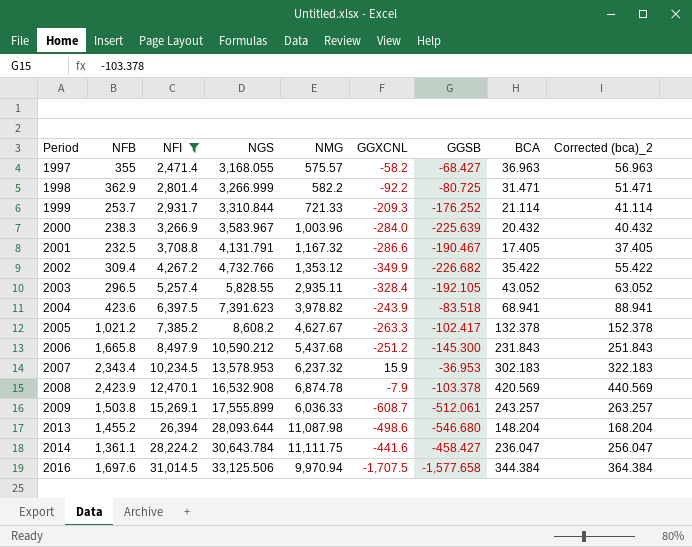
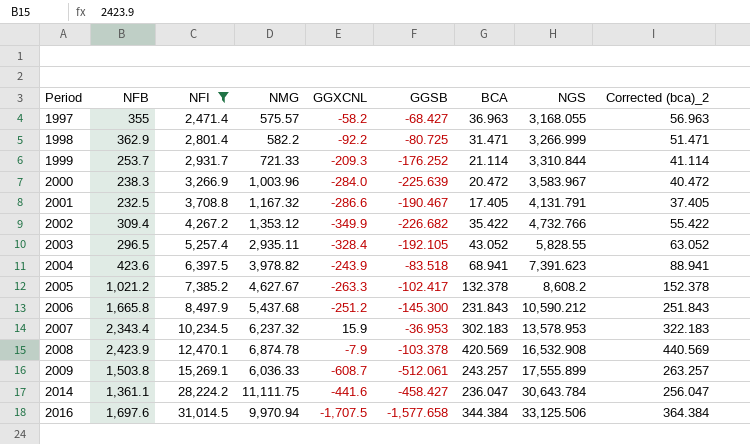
column NGS | position: 4 -> 8
row 2013: 1,455.2 | 26,394 | 28,093.644 | 11,087.98 | -498.6 | -546.680 | 148.204 | 168.204 -> none
2000 | BCA: 20.432 -> 20.472
2000 | Corrected (bca)_2: 40.432 -> 40.472

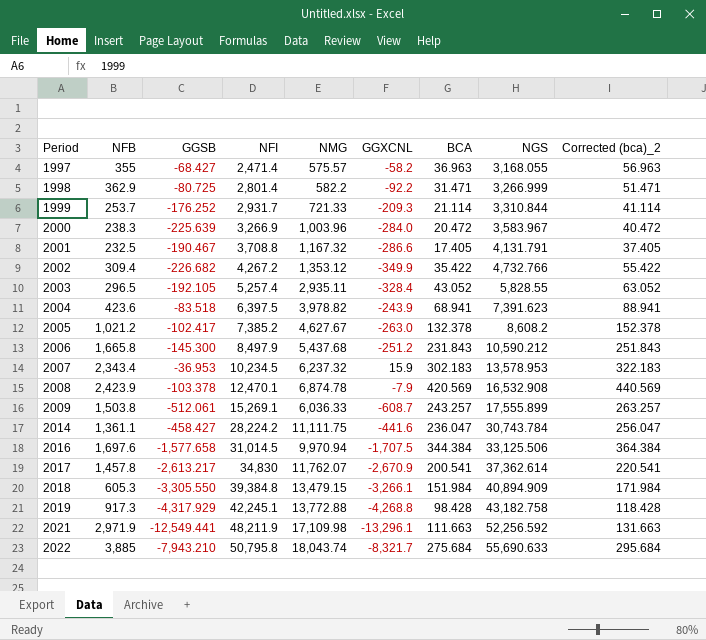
filter: NFI <= 31,014.5 -> none
column GGSB | position: 6 -> 3
2005 | GGXCNL: -263.3 -> -263.0
2014 | NGS: 30,643.784 -> 30,743.784

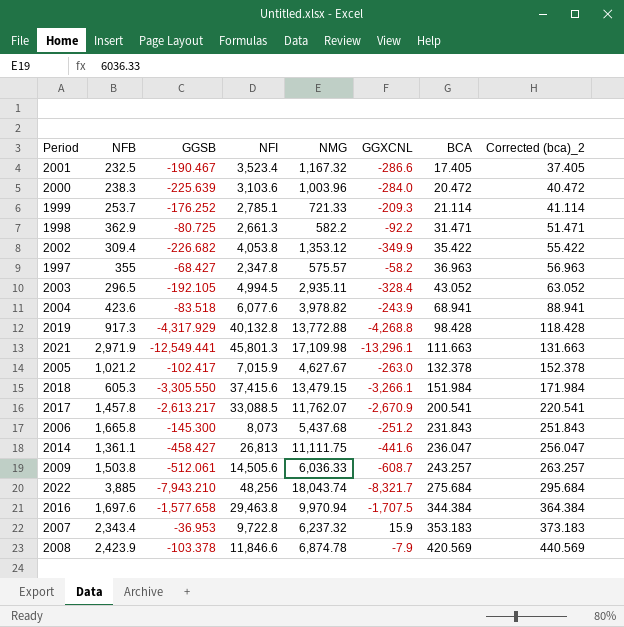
row order: Period ascending -> BCA ascending
column NGS | position: 8 -> none
2001 | NFI: 3,708.8 -> 3,523.4
2000 | NFI: 3,266.9 -> 3,103.6
1999 | NFI: 2,931.7 -> 2,785.1
1998 | NFI: 2,801.4 -> 2,661.3
2002 | NFI: 4,267.2 -> 4,053.8
1997 | NFI: 2,471.4 -> 2,347.8
2003 | NFI: 5,257.4 -> 4,994.5
2004 | NFI: 6,397.5 -> 6,077.6
2019 | NFI: 42,245.1 -> 40,132.8
2021 | NFI: 48,211.9 -> 45,801.3
2005 | NFI: 7,385.2 -> 7,015.9
2018 | NFI: 39,384.8 -> 37,415.6
2017 | NFI: 34,830 -> 33,088.5
2006 | NFI: 8,497.9 -> 8,073
2014 | NFI: 28,224.2 -> 26,813
2009 | NFI: 15,269.1 -> 14,505.6
2022 | NFI: 50,795.8 -> 48,256
2016 | NFI: 31,014.5 -> 29,463.8
2007 | NFI: 10,234.5 -> 9,722.8
2007 | BCA: 302.183 -> 353.183
2007 | Corrected (bca)_2: 322.183 -> 373.183
2008 | NFI: 12,470.1 -> 11,846.6

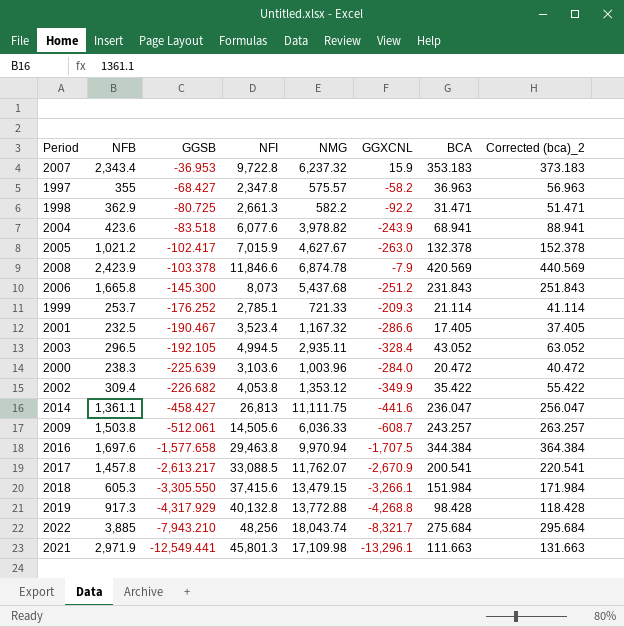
row order: BCA ascending -> GGSB descending

